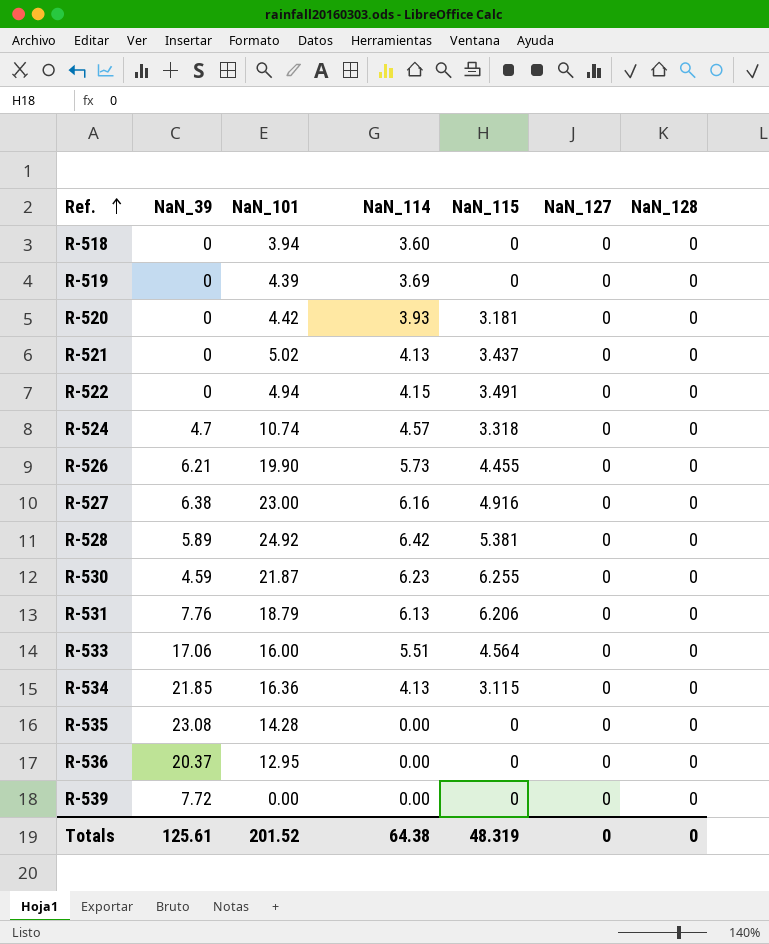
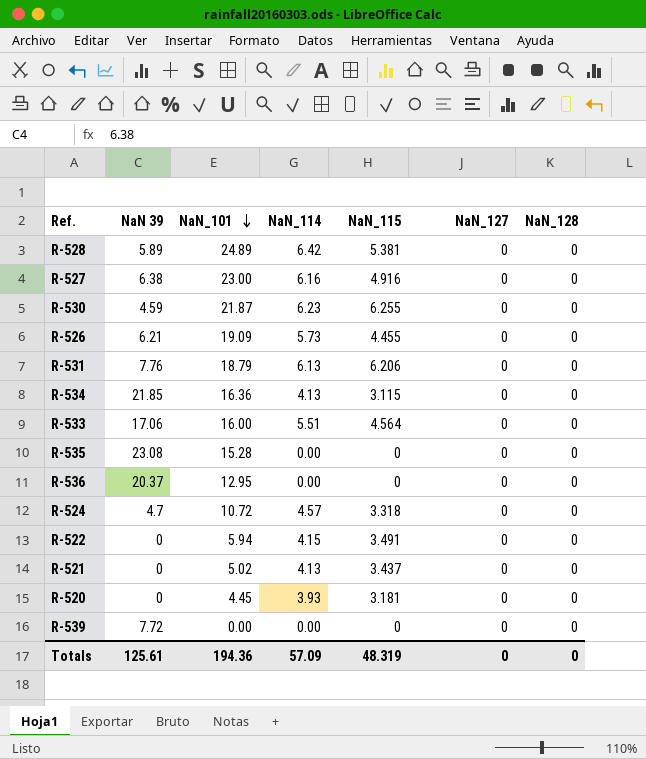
row order: Ref. ascending -> NaN_101 descending
column name: NaN_39 -> NaN 39
row R-518: 0 | 3.94 | 3.60 | 0 | 0 | 0 -> none
row R-519: 0 | 4.39 | 3.69 | 0 | 0 | 0 -> none
R-528 | NaN_101: 24.92 -> 24.89
R-526 | NaN_101: 19.90 -> 19.09
R-535 | NaN_101: 14.28 -> 15.28
R-524 | NaN_101: 10.74 -> 10.72
R-522 | NaN_101: 4.94 -> 5.94
R-520 | NaN_101: 4.42 -> 4.45
Totals | NaN_101: 201.52 -> 194.36
Totals | NaN_114: 64.38 -> 57.09

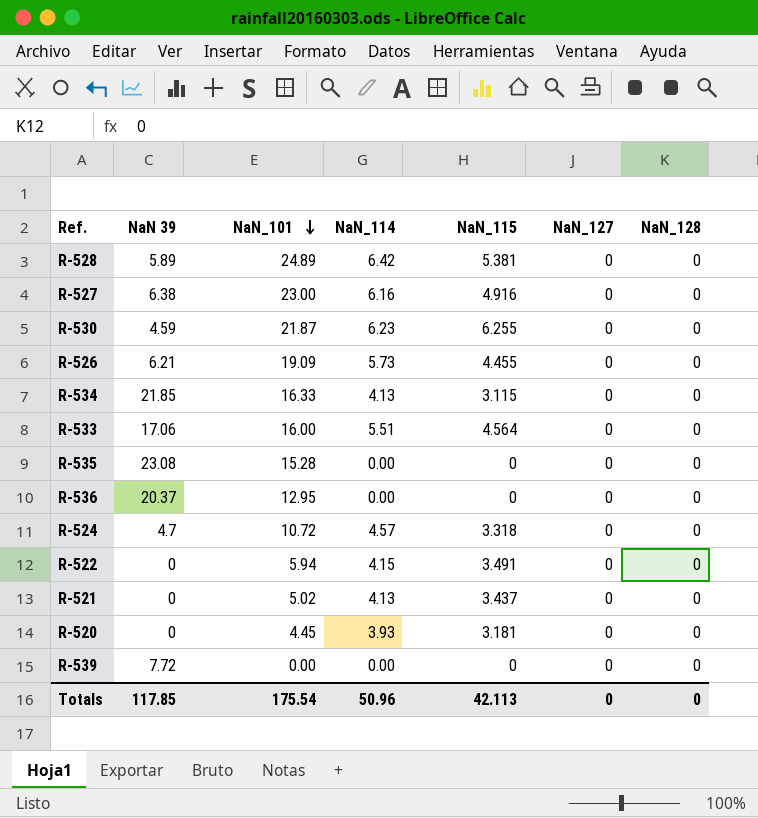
row R-531: 7.76 | 18.79 | 6.13 | 6.206 | 0 | 0 -> none
R-534 | NaN_101: 16.36 -> 16.33
Totals | NaN 39: 125.61 -> 117.85
Totals | NaN_101: 194.36 -> 175.54
Totals | NaN_114: 57.09 -> 50.96
Totals | NaN_115: 48.319 -> 42.113

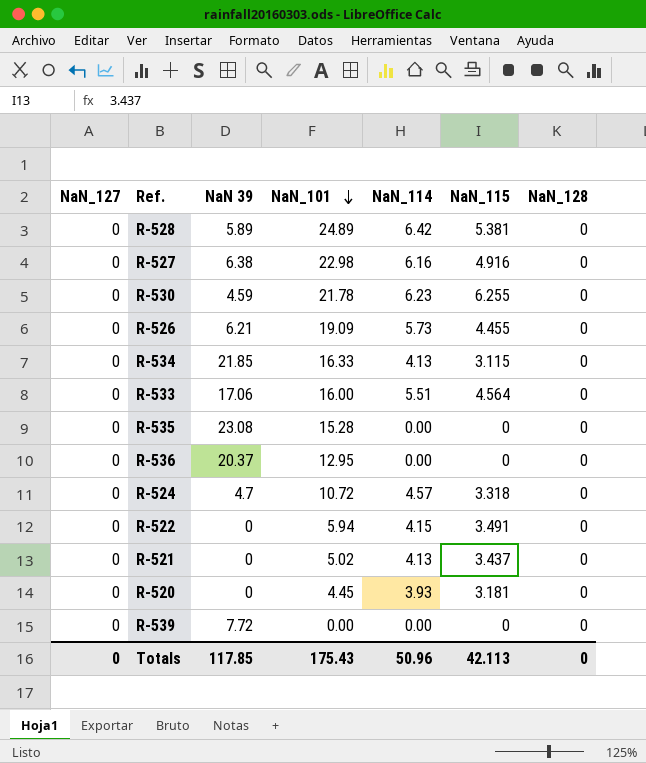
column NaN_127 | position: 6 -> 1
R-527 | NaN_101: 23.00 -> 22.98
R-530 | NaN_101: 21.87 -> 21.78
Totals | NaN_101: 175.54 -> 175.43

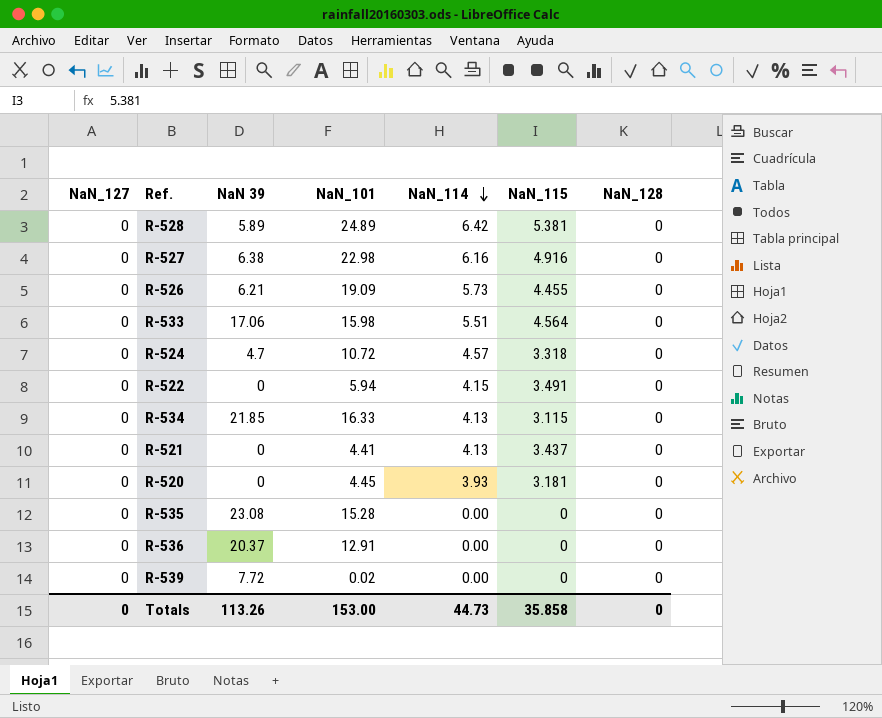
row order: NaN_101 descending -> NaN_114 descending
row R-530: 0 | 4.59 | 21.78 | 6.23 | 6.255 | 0 -> none
R-533 | NaN_101: 16.00 -> 15.98
R-521 | NaN_101: 5.02 -> 4.41
R-536 | NaN_101: 12.95 -> 12.91
R-539 | NaN_101: 0.00 -> 0.02
Totals | NaN 39: 117.85 -> 113.26
Totals | NaN_101: 175.43 -> 153.00
Totals | NaN_114: 50.96 -> 44.73
Totals | NaN_115: 42.113 -> 35.858

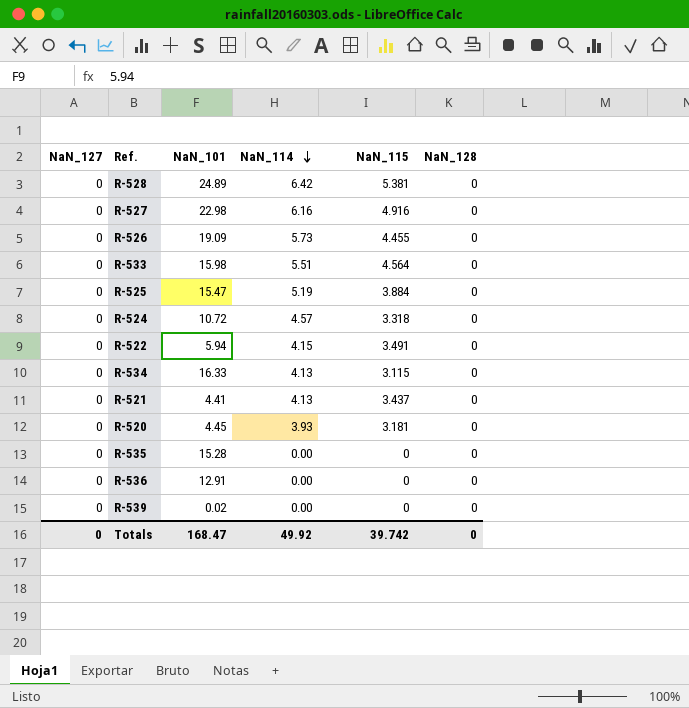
column NaN 39 | position: 3 -> none
row R-525: none -> 0 | 15.47 | 5.19 | 3.884 | 0
Totals | NaN_101: 153.00 -> 168.47
Totals | NaN_114: 44.73 -> 49.92
Totals | NaN_115: 35.858 -> 39.742

